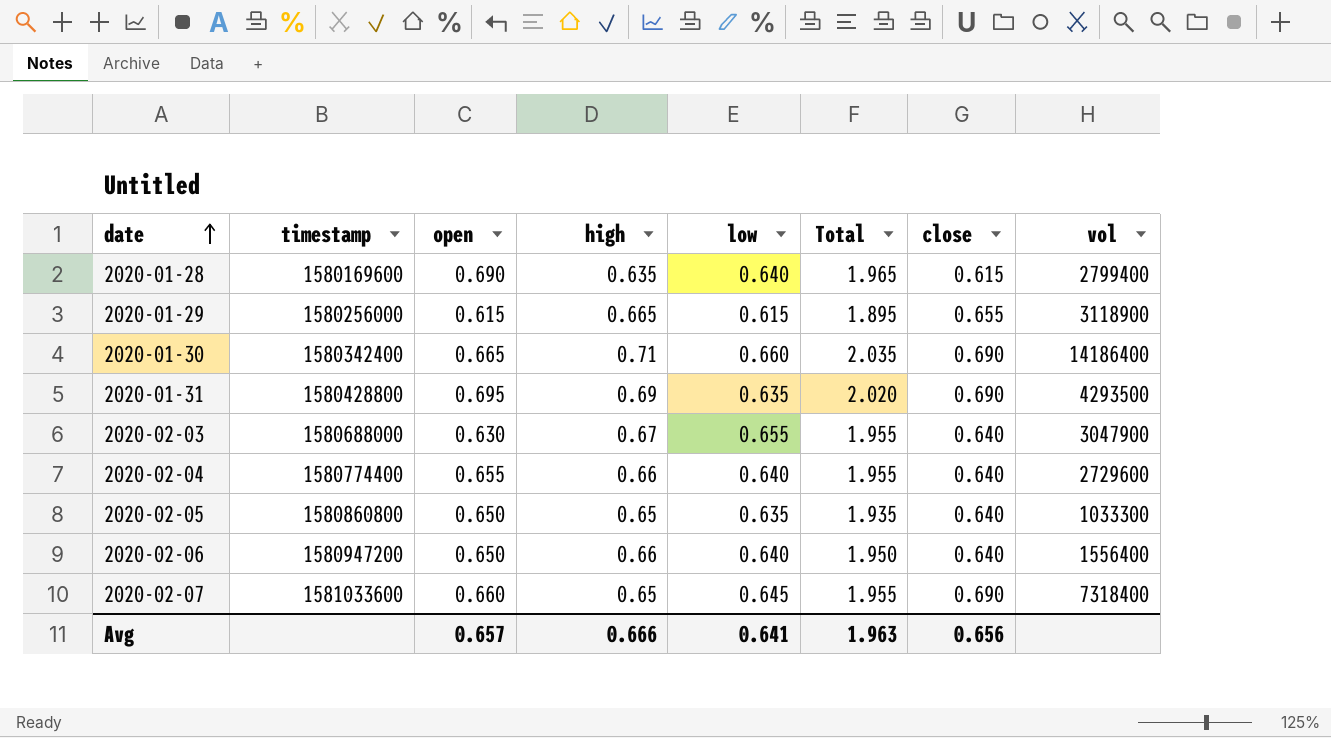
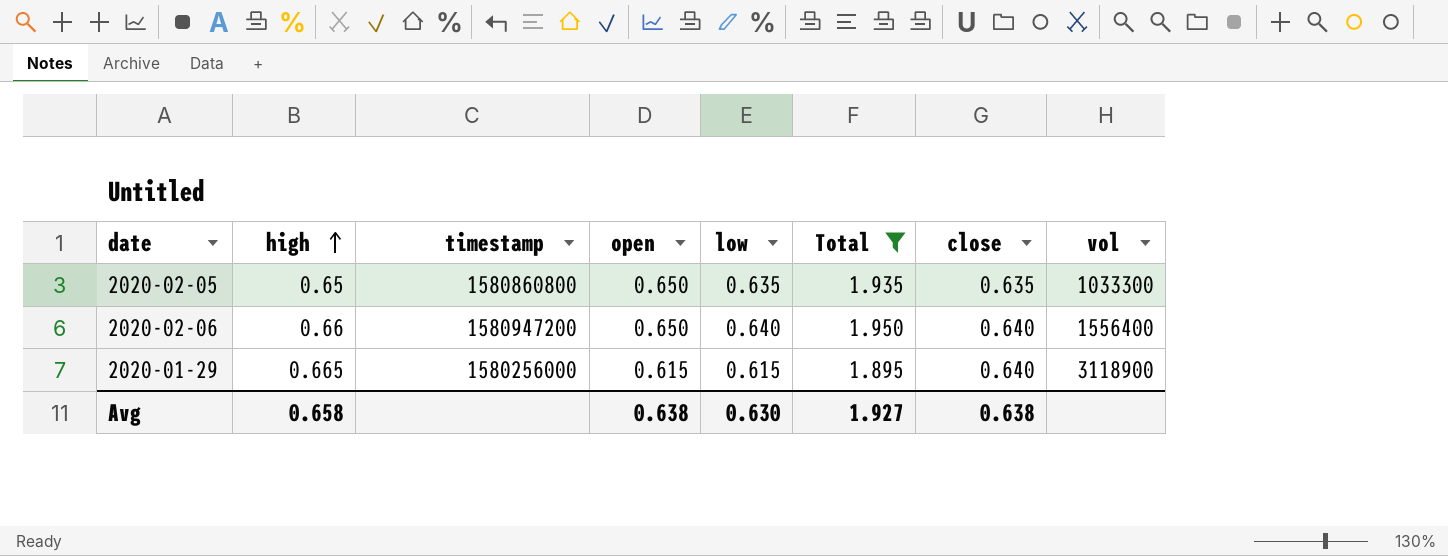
filter: none -> Total <= 1.950
row order: date ascending -> high ascending
column high | position: 4 -> 2
2020-02-05 | close: 0.640 -> 0.635
2020-01-29 | close: 0.655 -> 0.640
Avg | high: 0.666 -> 0.658
Avg | open: 0.657 -> 0.638
Avg | low: 0.641 -> 0.630
Avg | Total: 1.963 -> 1.927
Avg | close: 0.656 -> 0.638

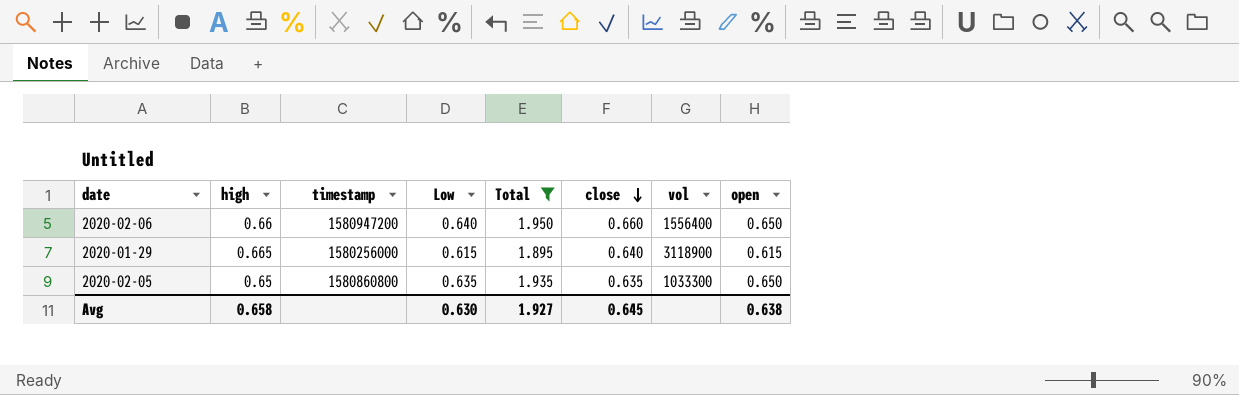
row order: high ascending -> close descending
column name: low -> Low
column open | position: 4 -> 8
2020-02-06 | close: 0.640 -> 0.660
Avg | close: 0.638 -> 0.645

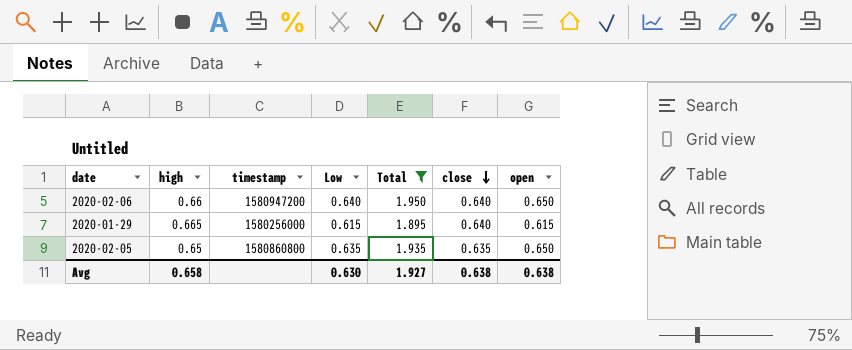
column vol | position: 7 -> none
2020-02-06 | close: 0.660 -> 0.640
Avg | close: 0.645 -> 0.638

